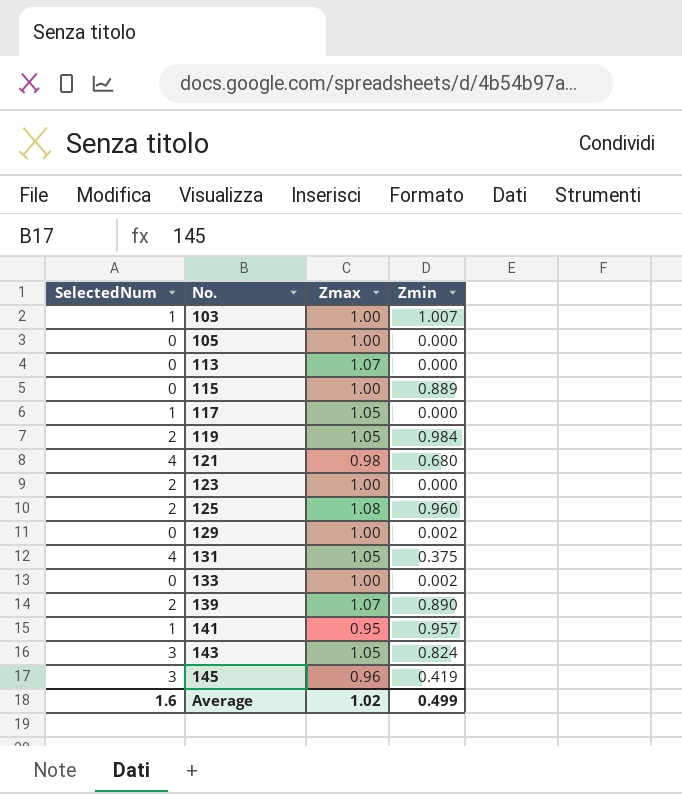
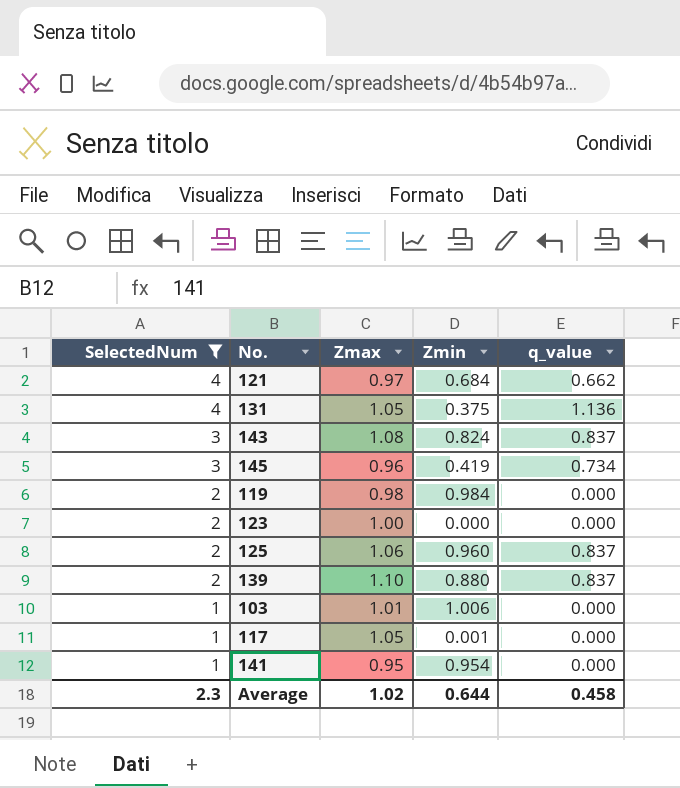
filter: none -> SelectedNum != 0
row order: No. ascending -> SelectedNum descending
column q_value | position: none -> 5
121 | Zmax: 0.98 -> 0.97
121 | Zmin: 0.680 -> 0.684
143 | Zmax: 1.05 -> 1.08
119 | Zmax: 1.05 -> 0.98
125 | Zmax: 1.08 -> 1.06
139 | Zmax: 1.07 -> 1.10
139 | Zmin: 0.890 -> 0.880
103 | Zmax: 1.00 -> 1.01
103 | Zmin: 1.007 -> 1.006
117 | Zmin: 0.000 -> 0.001
141 | Zmin: 0.957 -> 0.954
Average | SelectedNum: 1.6 -> 2.3
Average | Zmin: 0.499 -> 0.644

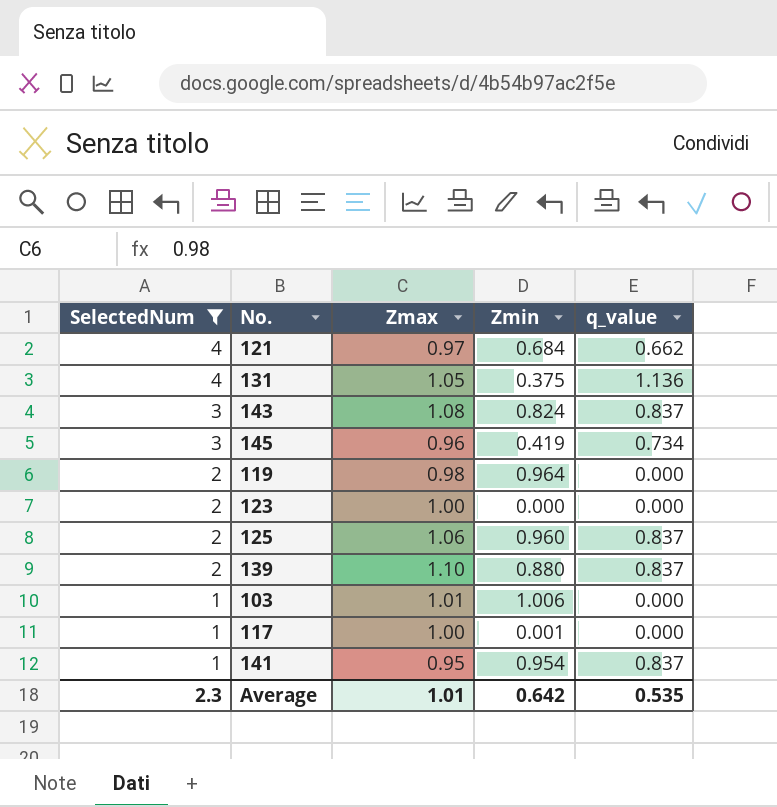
119 | Zmin: 0.984 -> 0.964
117 | Zmax: 1.05 -> 1.00
141 | q_value: 0.000 -> 0.837
Average | Zmax: 1.02 -> 1.01
Average | Zmin: 0.644 -> 0.642
Average | q_value: 0.458 -> 0.535

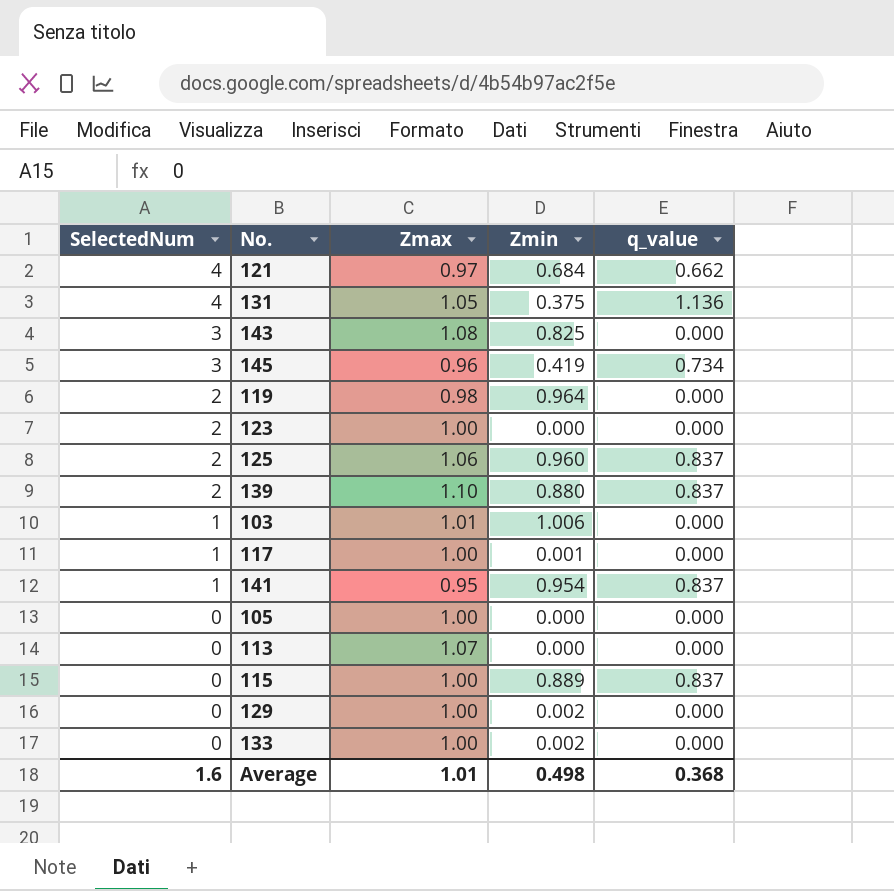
filter: SelectedNum != 0 -> none
143 | Zmin: 0.824 -> 0.825
143 | q_value: 0.837 -> 0.000
Average | SelectedNum: 2.3 -> 1.6
Average | Zmin: 0.642 -> 0.498
Average | q_value: 0.535 -> 0.368

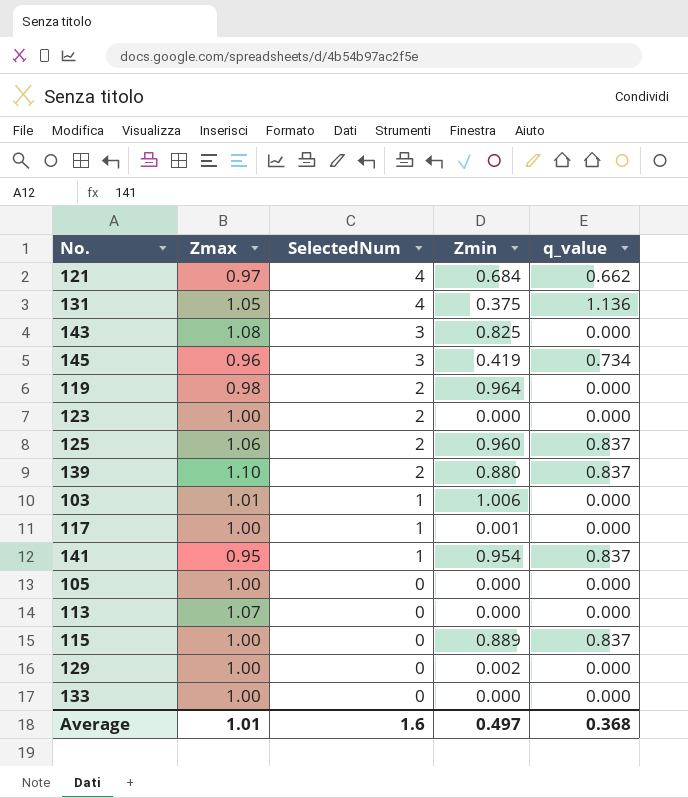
column SelectedNum | position: 1 -> 3
133 | Zmin: 0.002 -> 0.000
Average | Zmin: 0.498 -> 0.497

